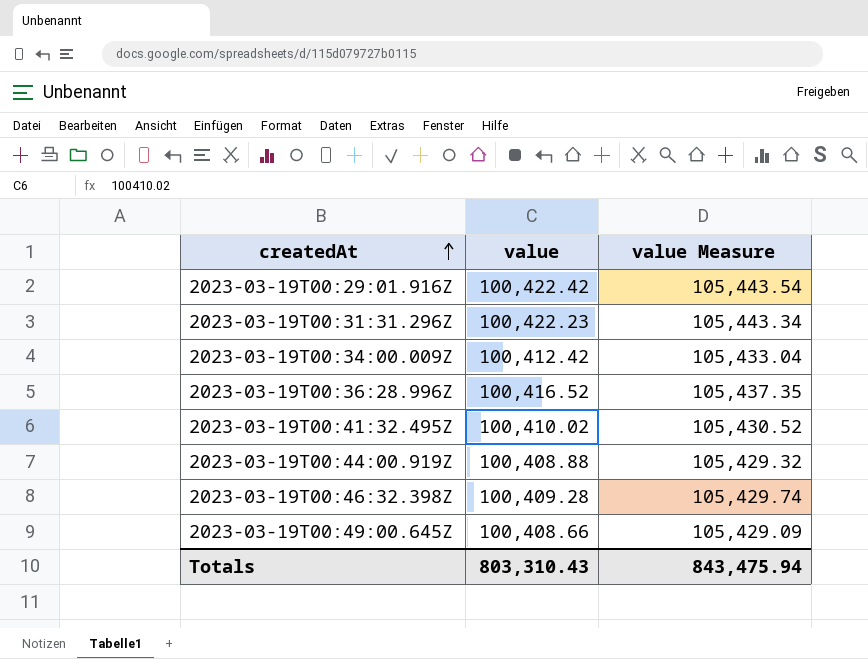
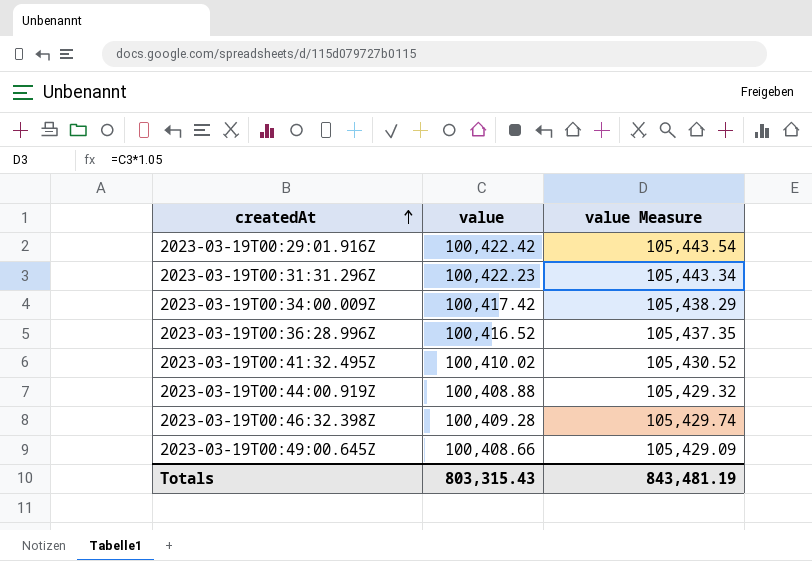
2023-03-19T00:34:00.009Z | value: 100,412.42 -> 100,417.42
2023-03-19T00:34:00.009Z | value Measure: 105,433.04 -> 105,438.29
Totals | value: 803,310.43 -> 803,315.43
Totals | value Measure: 843,475.94 -> 843,481.19

